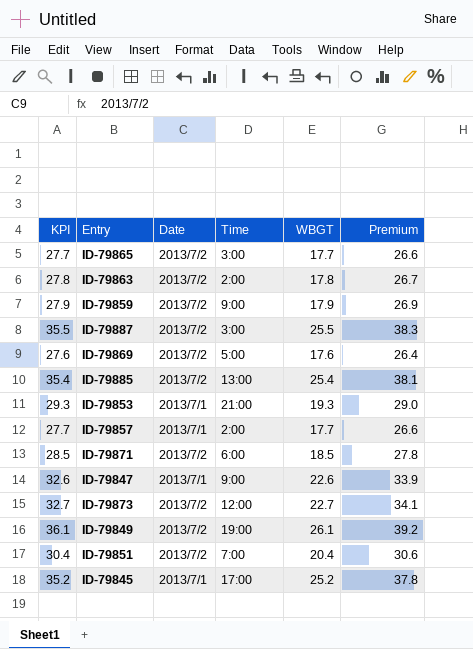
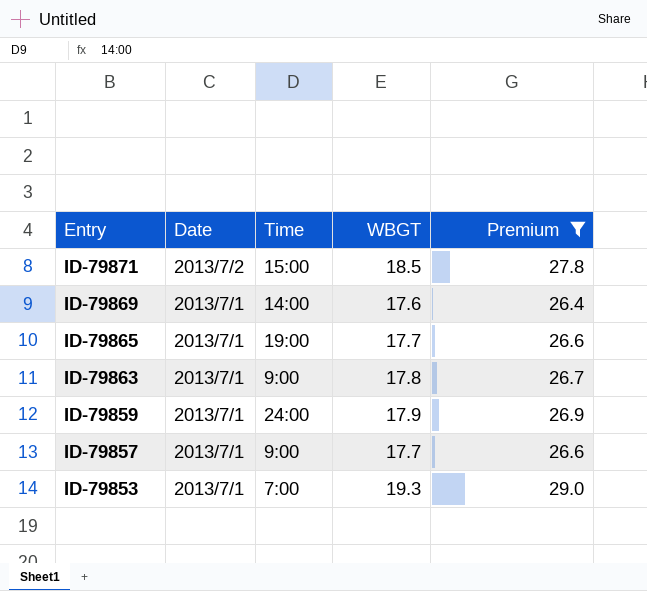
filter: none -> Premium <= 29.0
row order: none -> Entry descending
column KPI | formula: [WBGT] + 10 -> none
ID-79871 | Time: 6:00 -> 15:00
ID-79869 | Date: 2013/7/2 -> 2013/7/1
ID-79869 | Time: 5:00 -> 14:00
ID-79865 | Date: 2013/7/2 -> 2013/7/1
ID-79865 | Time: 3:00 -> 19:00
ID-79863 | Date: 2013/7/2 -> 2013/7/1
ID-79863 | Time: 2:00 -> 9:00
ID-79859 | Date: 2013/7/2 -> 2013/7/1
ID-79859 | Time: 9:00 -> 24:00
ID-79857 | Time: 2:00 -> 9:00
ID-79853 | Time: 21:00 -> 7:00

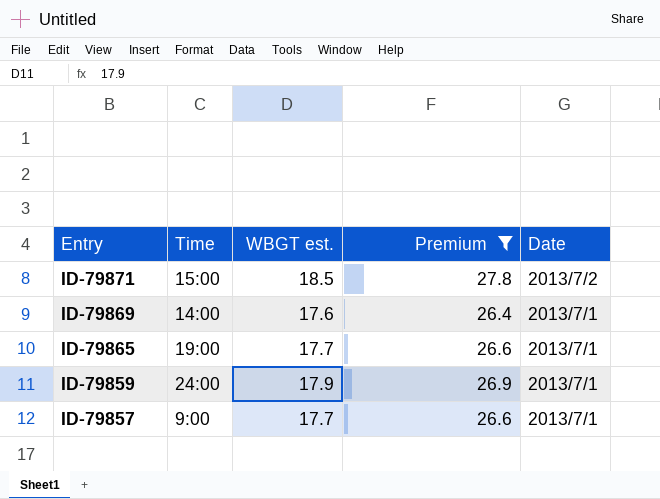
column name: WBGT -> WBGT est.
column Date | position: 2 -> 5
row ID-79863: 2013/7/1 | 9:00 | 17.8 | 26.7 -> none
row ID-79853: 2013/7/1 | 7:00 | 19.3 | 29.0 -> none

